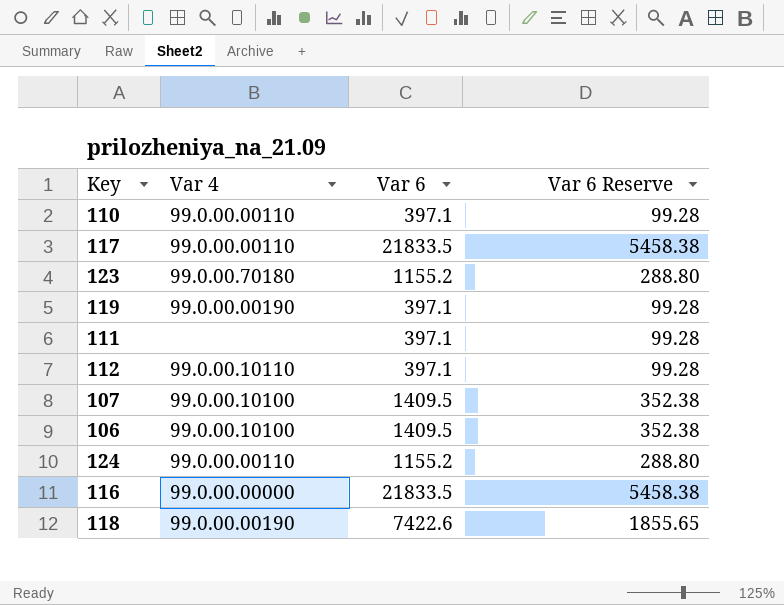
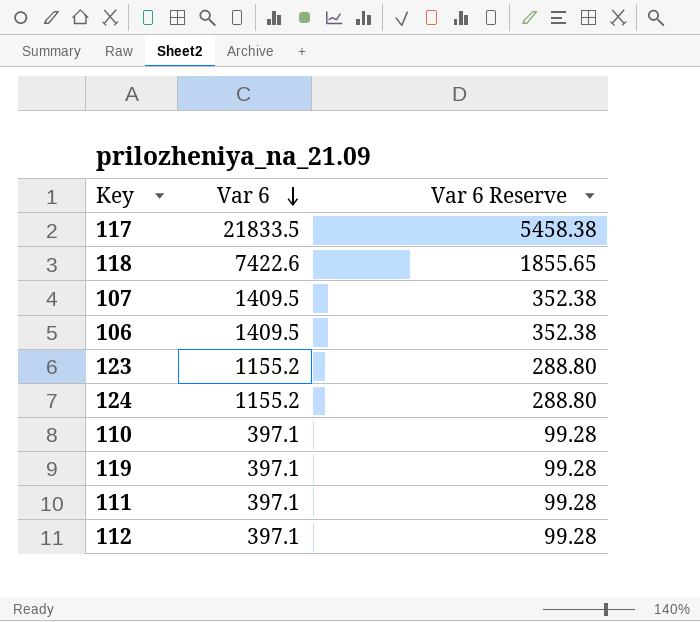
row order: none -> Var 6 descending
column Var 4 | position: 2 -> none
row 116: 99.0.00.00000 | 21833.5 | 5458.38 -> none

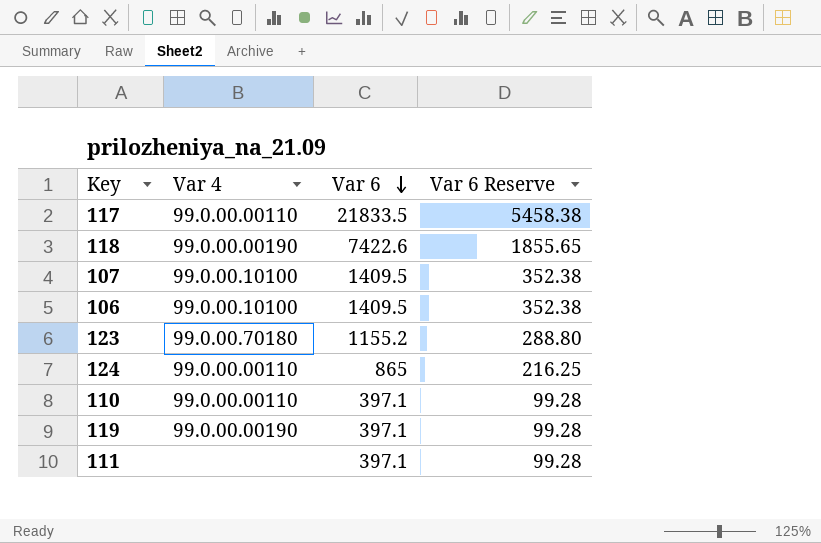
column Var 4 | position: none -> 2
row 112: 397.1 | 99.28 -> none
124 | Var 6: 1155.2 -> 865
124 | Var 6 Reserve: 288.80 -> 216.25

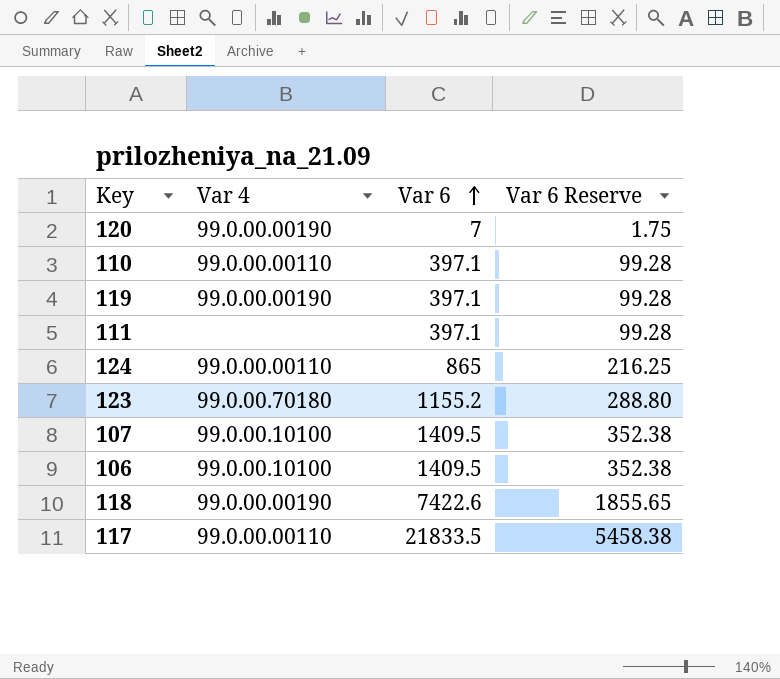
row order: Var 6 descending -> Var 6 ascending
row 120: none -> 99.0.00.00190 | 7 | 1.75

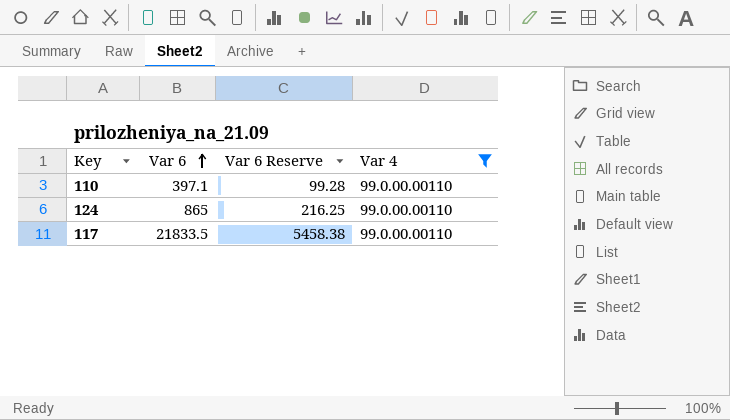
filter: none -> Var 4 = 99.0.00.00110
column Var 4 | position: 2 -> 4

